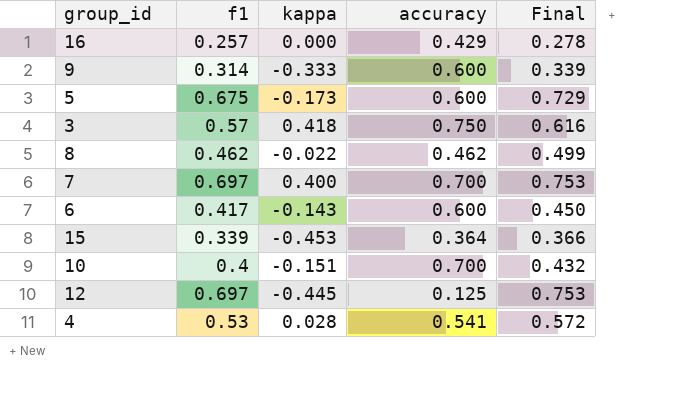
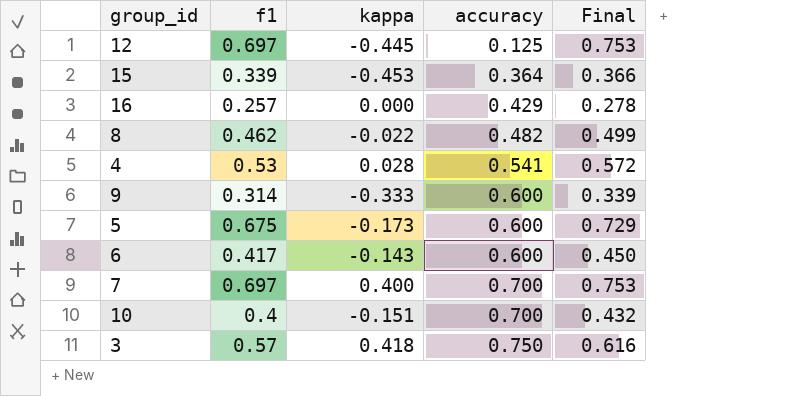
row order: none -> accuracy ascending
8 | accuracy: 0.462 -> 0.482

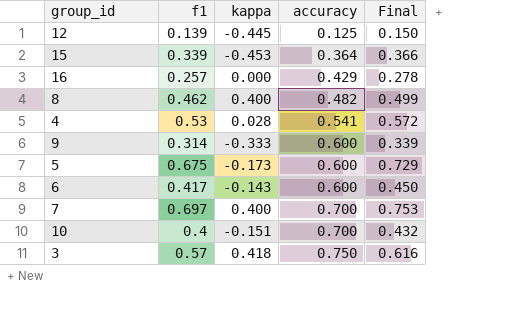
12 | f1: 0.697 -> 0.139
12 | Final: 0.753 -> 0.150
8 | kappa: -0.022 -> 0.400

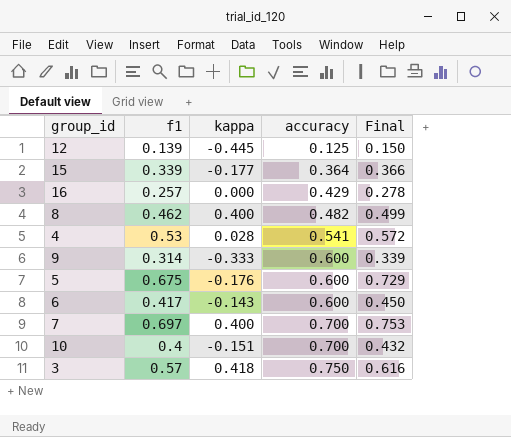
15 | kappa: -0.453 -> -0.177
5 | kappa: -0.173 -> -0.176

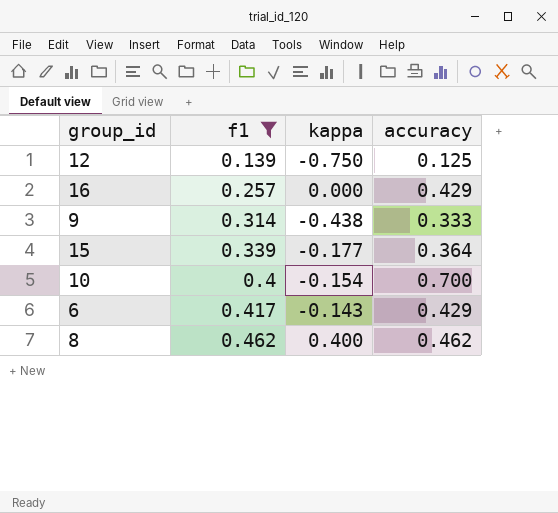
filter: none -> f1 <= 0.462
row order: accuracy ascending -> f1 ascending
column Final | formula: [f1] * 1.08 -> none
12 | kappa: -0.445 -> -0.750
9 | kappa: -0.333 -> -0.438
9 | accuracy: 0.600 -> 0.333
10 | kappa: -0.151 -> -0.154
6 | accuracy: 0.600 -> 0.429
8 | accuracy: 0.482 -> 0.462

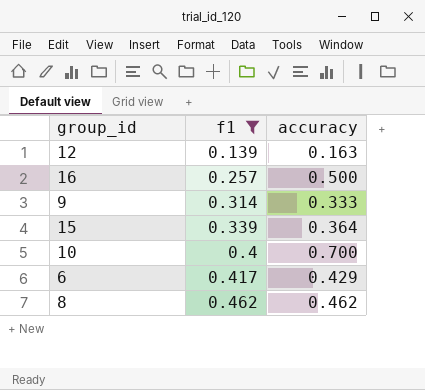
column kappa | position: 3 -> none
12 | accuracy: 0.125 -> 0.163
16 | accuracy: 0.429 -> 0.500

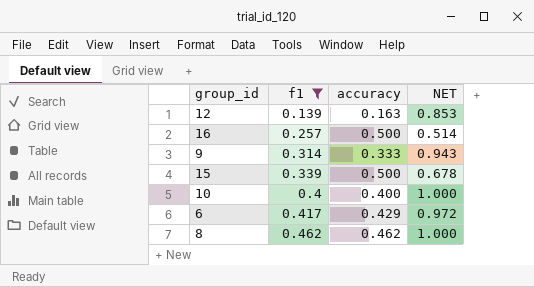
column NET | formula: none -> [f1] / [accuracy]
15 | accuracy: 0.364 -> 0.500
10 | accuracy: 0.700 -> 0.400

